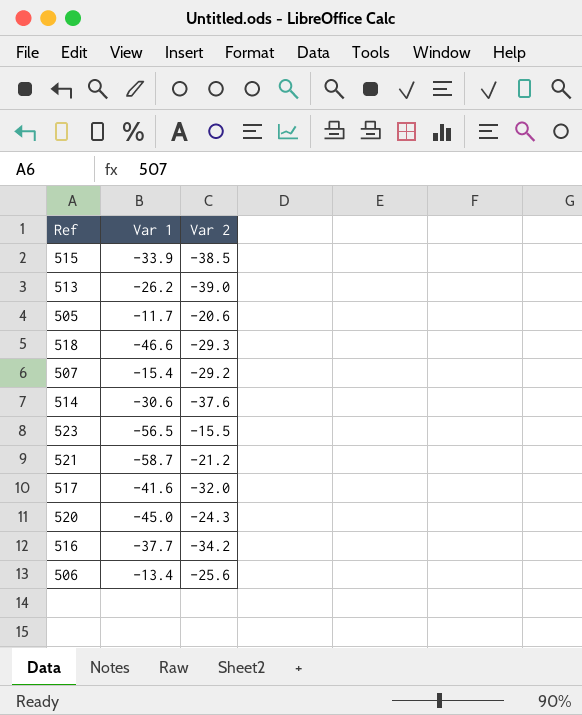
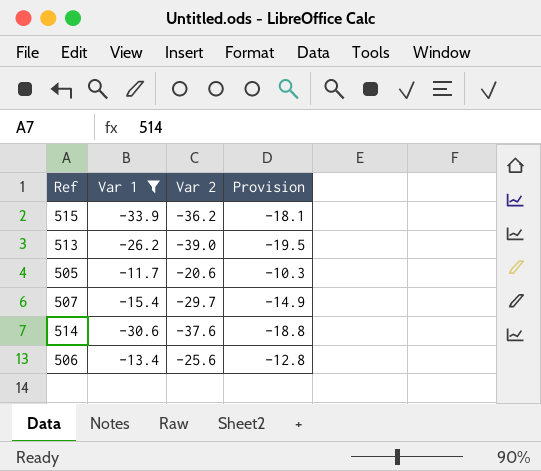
filter: none -> Var 1 >= -33.9
column Provision | formula: none -> [Var 2] * 0.5
515 | Var 2: -38.5 -> -36.2
507 | Var 2: -29.2 -> -29.7

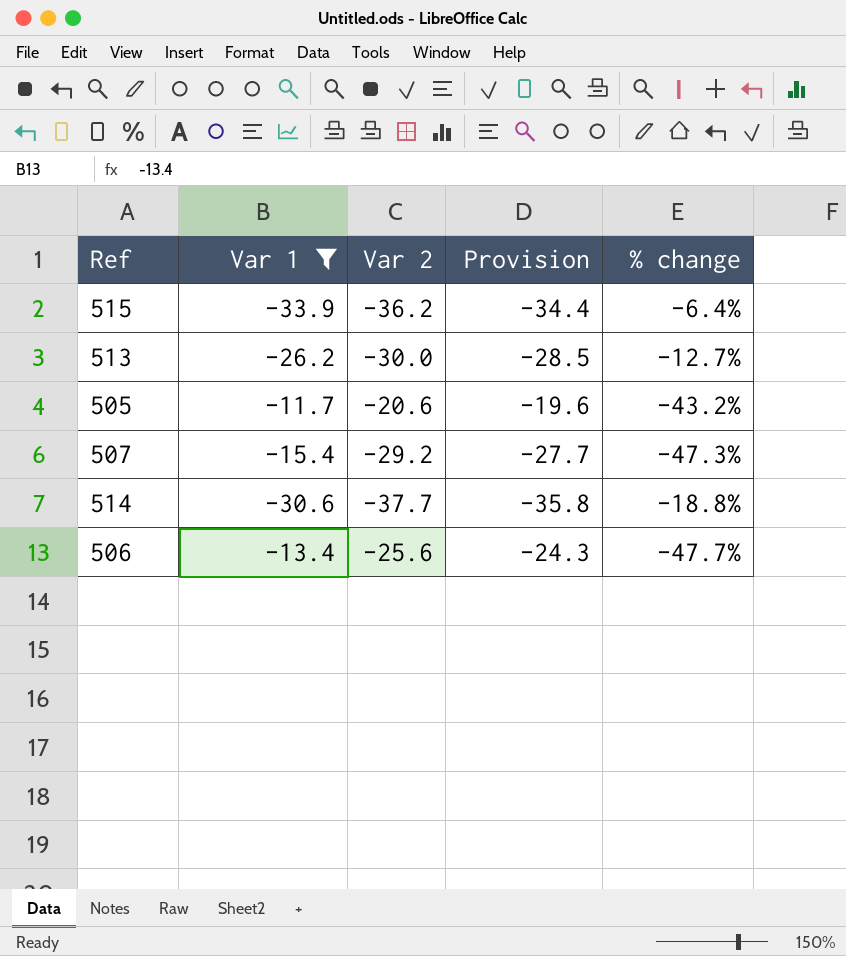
column Provision | formula: [Var 2] * 0.5 -> [Var 2] * 0.95
column % change | formula: none -> ([Var 1] - [Var 2]) / [Var 2]
513 | Var 2: -39.0 -> -30.0
507 | Var 2: -29.7 -> -29.2
514 | Var 2: -37.6 -> -37.7

